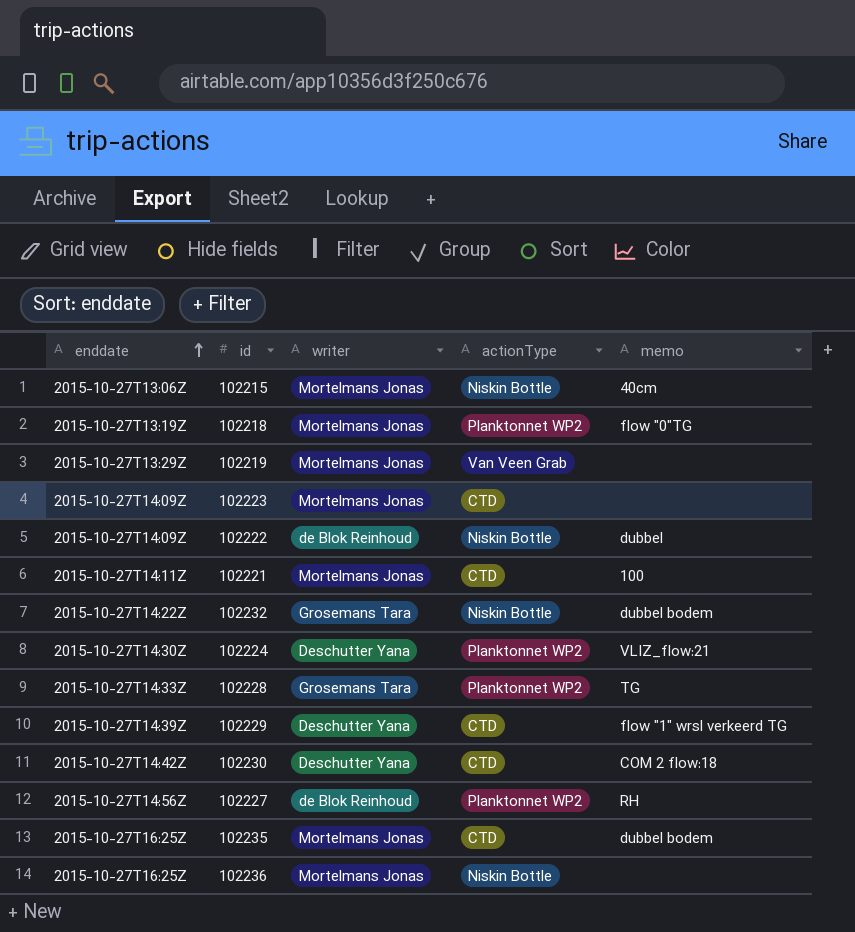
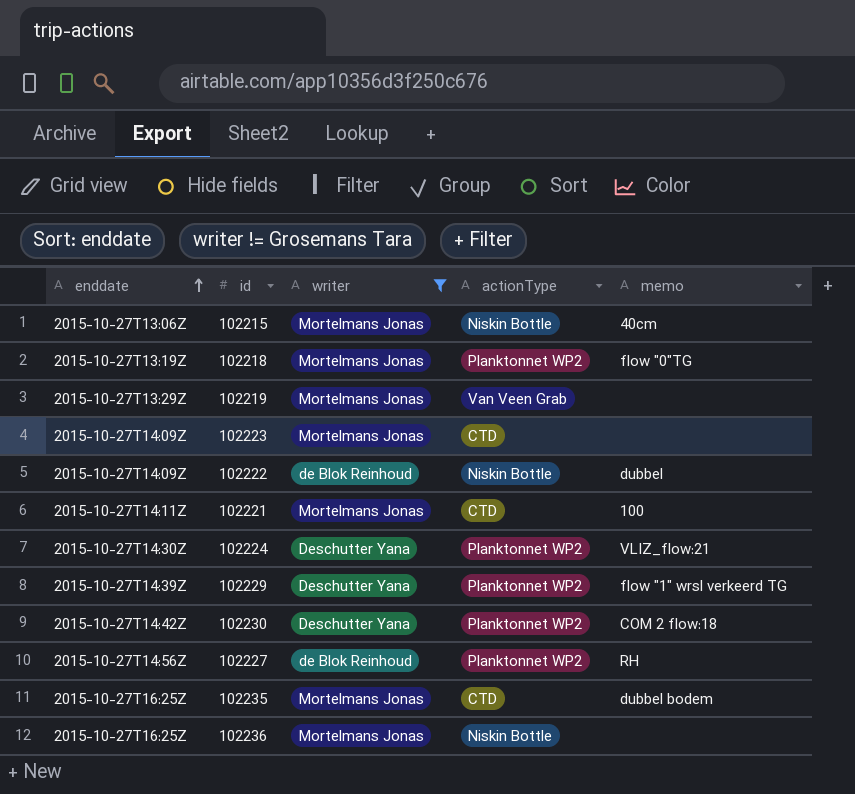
filter: none -> writer != Grosemans Tara
102229 | actionType: CTD -> Planktonnet WP2
102230 | actionType: CTD -> Planktonnet WP2

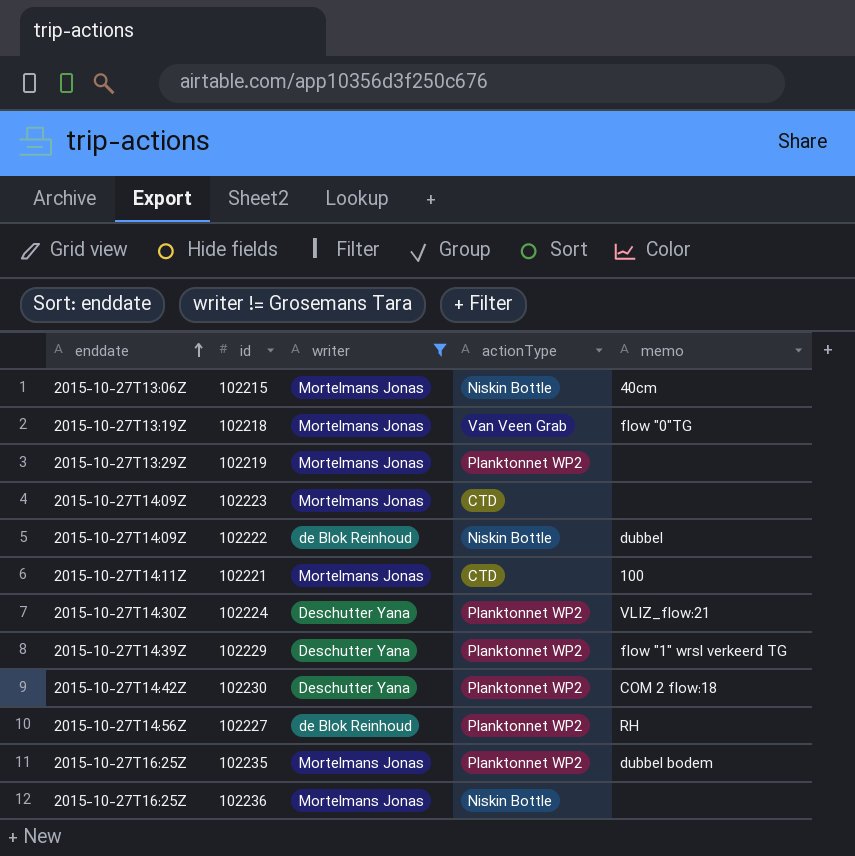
102218 | actionType: Planktonnet WP2 -> Van Veen Grab
102219 | actionType: Van Veen Grab -> Planktonnet WP2
102235 | actionType: CTD -> Planktonnet WP2

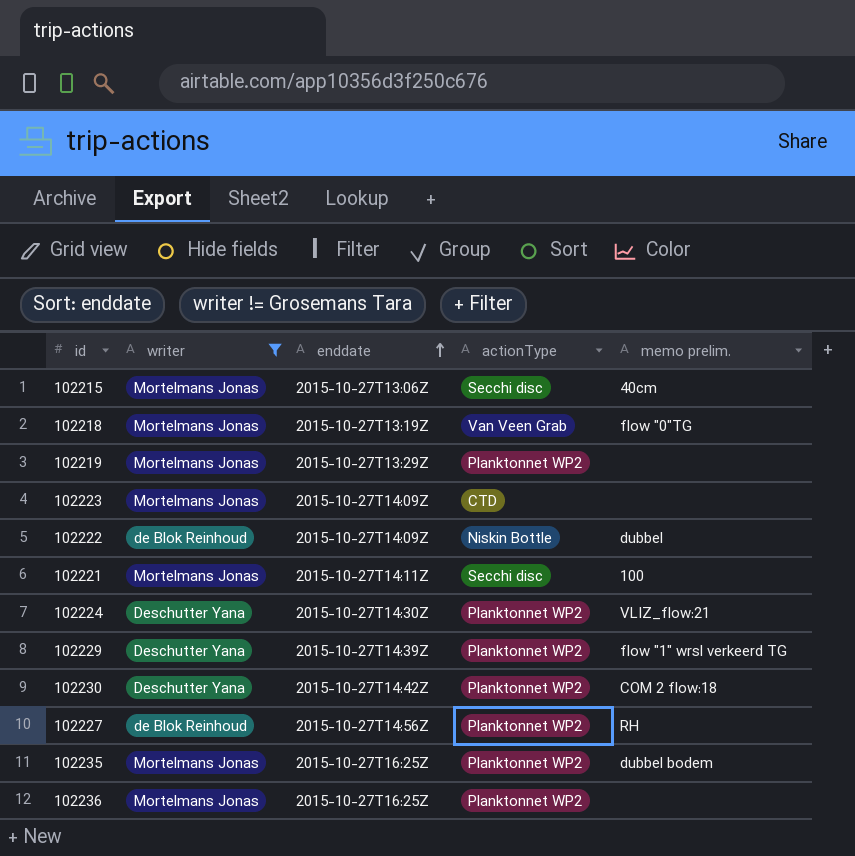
column enddate | position: 1 -> 3
column name: memo -> memo prelim.
102215 | actionType: Niskin Bottle -> Secchi disc
102221 | actionType: CTD -> Secchi disc
102236 | actionType: Niskin Bottle -> Planktonnet WP2

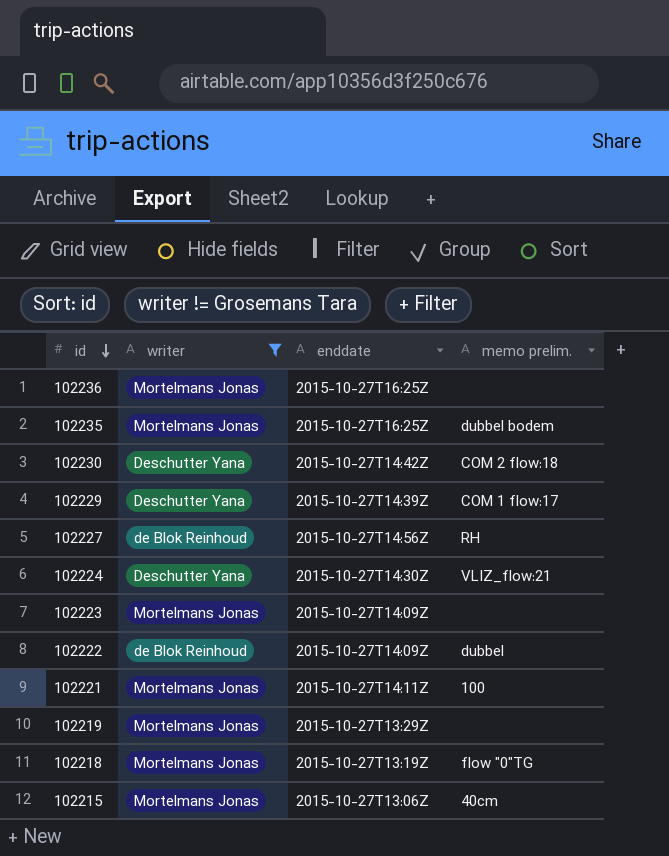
row order: enddate ascending -> id descending
column actionType | position: 4 -> none
102229 | memo prelim.: flow "1" wrsl verkeerd TG -> COM 1 flow:17

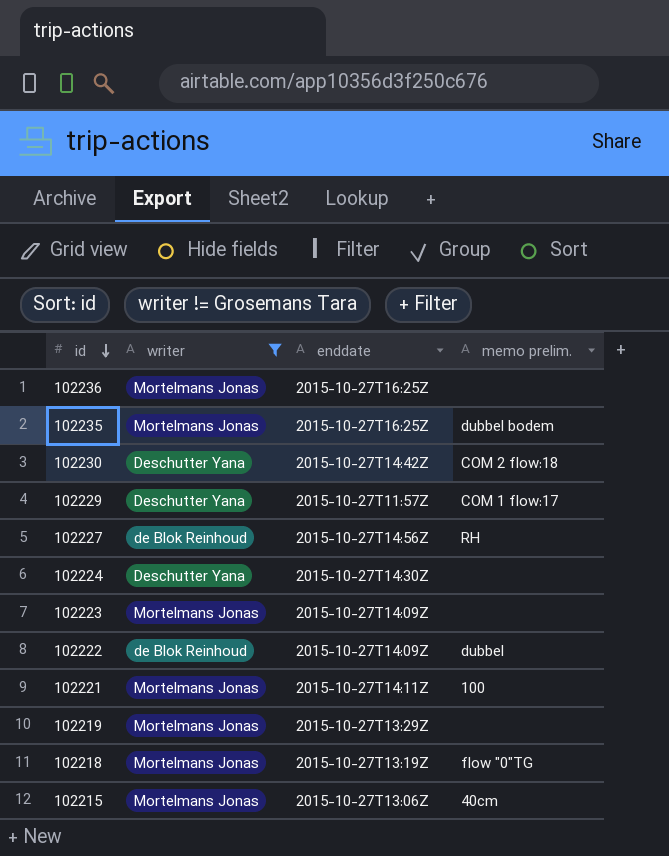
102229 | enddate: 2015-10-27T14:39Z -> 2015-10-27T11:57Z
102224 | memo prelim.: VLIZ_flow:21 -> none

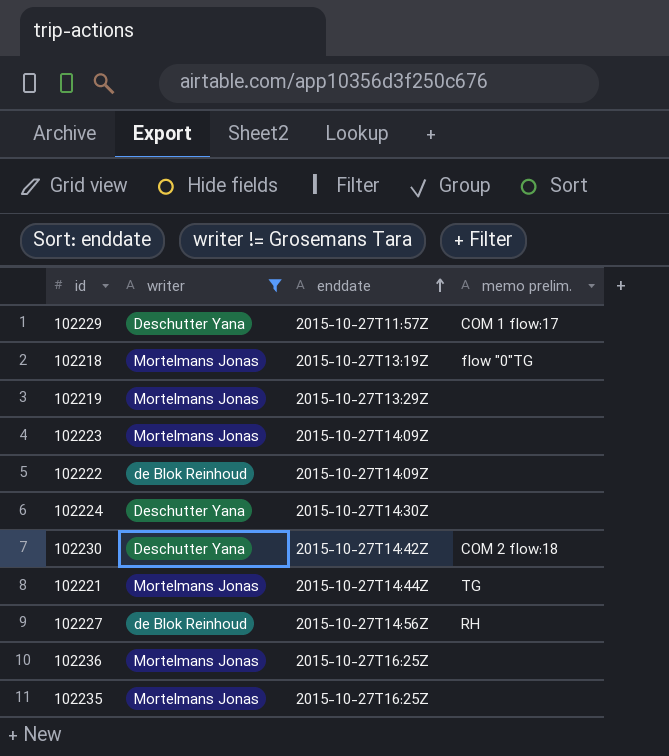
row order: id descending -> enddate ascending
row 102215: Mortelmans Jonas | 2015-10-27T13:06Z | 40cm -> none
102222 | memo prelim.: dubbel -> none
102221 | enddate: 2015-10-27T14:11Z -> 2015-10-27T14:44Z
102221 | memo prelim.: 100 -> TG
102235 | memo prelim.: dubbel bodem -> none

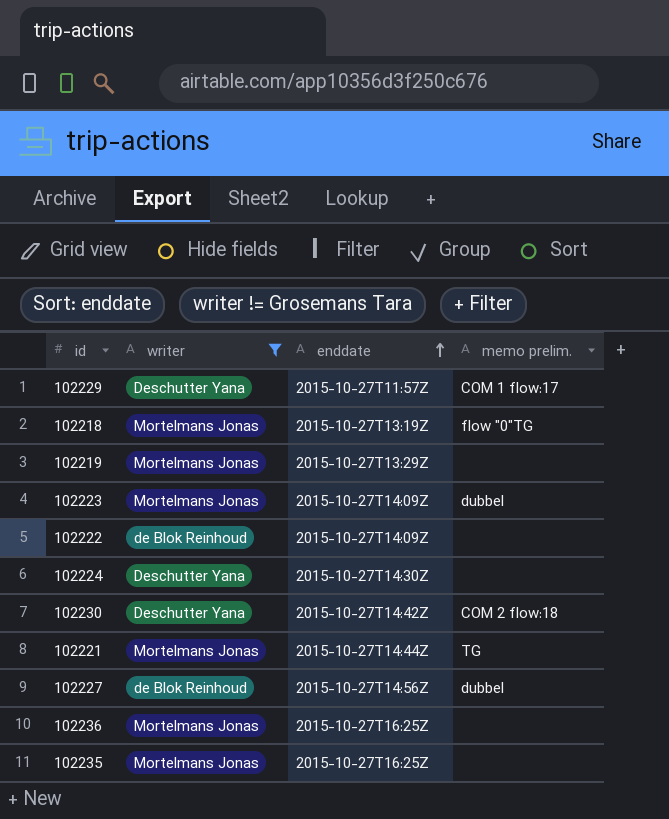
102223 | memo prelim.: none -> dubbel
102227 | memo prelim.: RH -> dubbel

